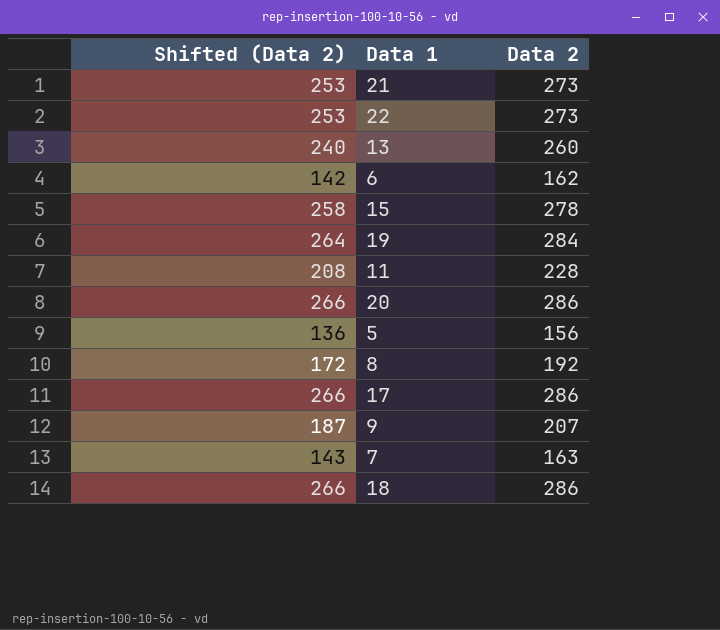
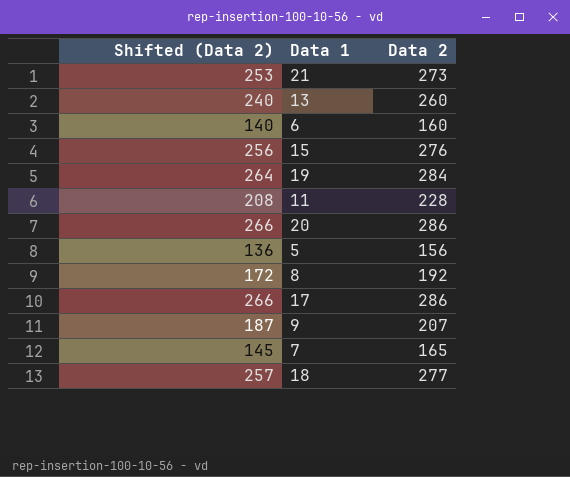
row 22: 253 | 273 -> none
6 | Shifted (Data 2): 142 -> 140
6 | Data 2: 162 -> 160
15 | Shifted (Data 2): 258 -> 256
15 | Data 2: 278 -> 276
7 | Shifted (Data 2): 143 -> 145
7 | Data 2: 163 -> 165
18 | Shifted (Data 2): 266 -> 257
18 | Data 2: 286 -> 277

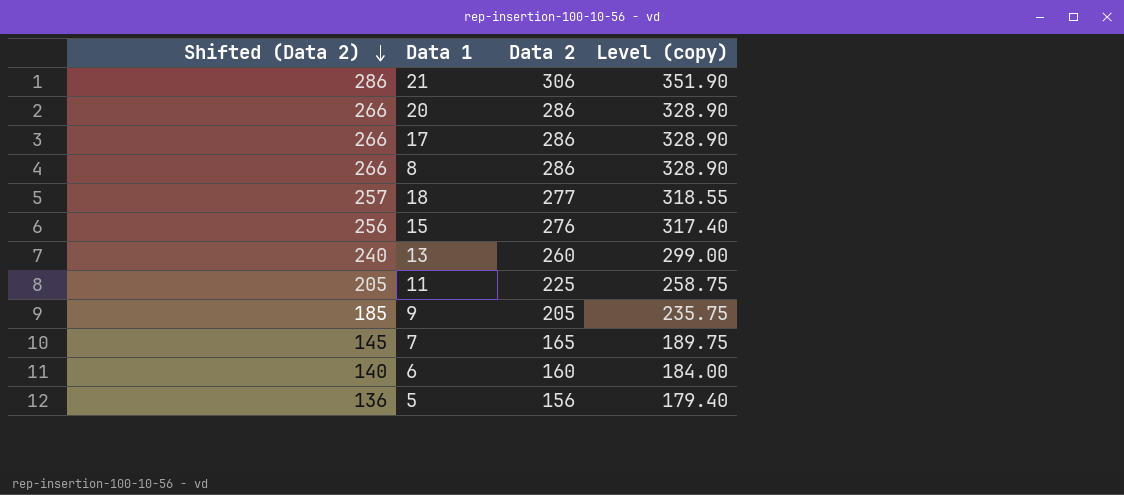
row order: none -> Shifted (Data 2) descending
column Level (copy) | formula: none -> [Data 2] * 1.15
row 19: 264 | 284 -> none
21 | Shifted (Data 2): 253 -> 286
21 | Data 2: 273 -> 306
8 | Shifted (Data 2): 172 -> 266
8 | Data 2: 192 -> 286
11 | Shifted (Data 2): 208 -> 205
11 | Data 2: 228 -> 225
9 | Shifted (Data 2): 187 -> 185
9 | Data 2: 207 -> 205

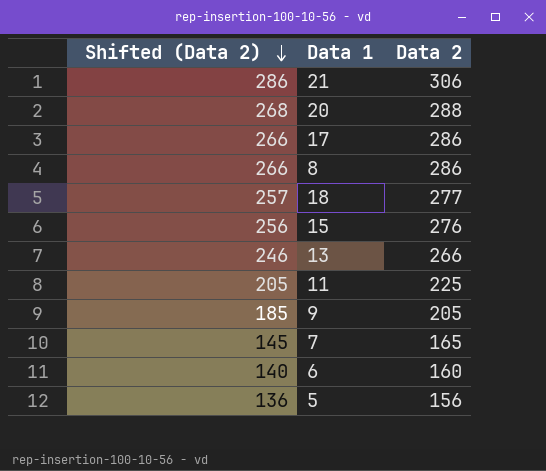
column Level (copy) | formula: [Data 2] * 1.15 -> none
20 | Shifted (Data 2): 266 -> 268
20 | Data 2: 286 -> 288
13 | Shifted (Data 2): 240 -> 246
13 | Data 2: 260 -> 266

